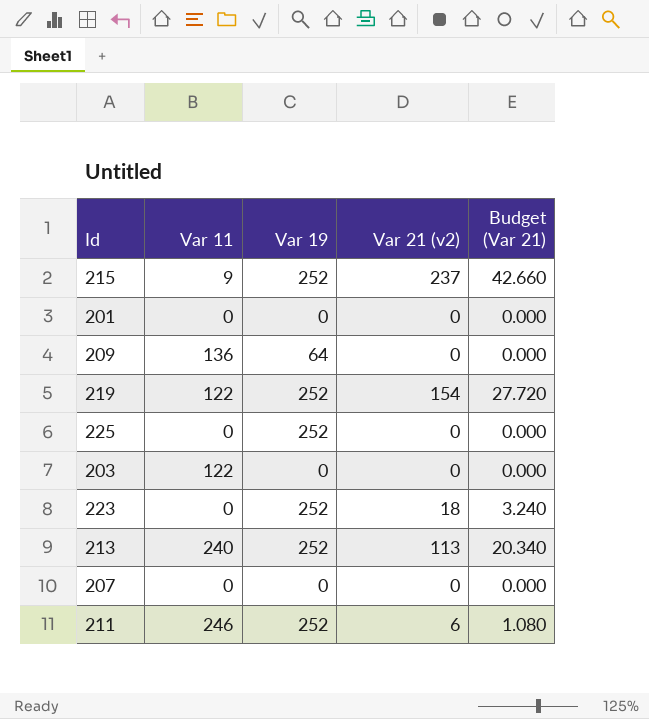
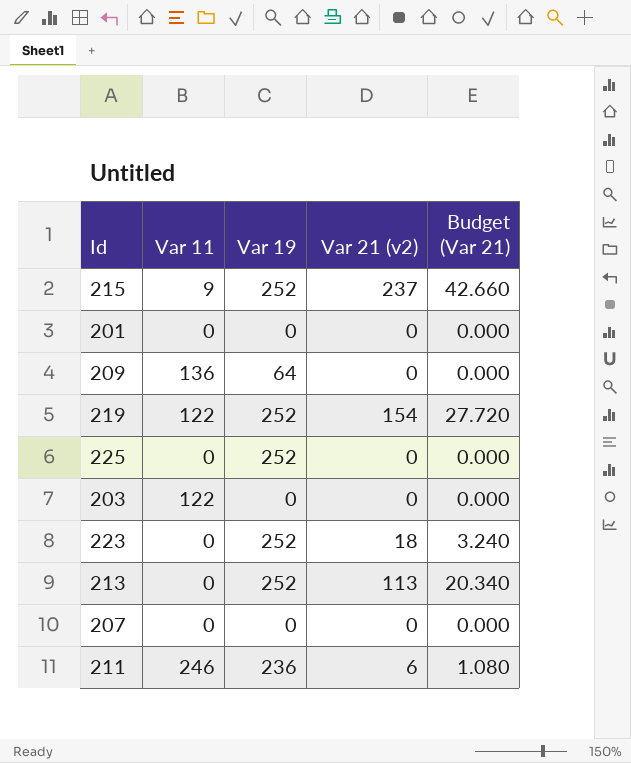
213 | Var 11: 240 -> 0
211 | Var 19: 252 -> 236

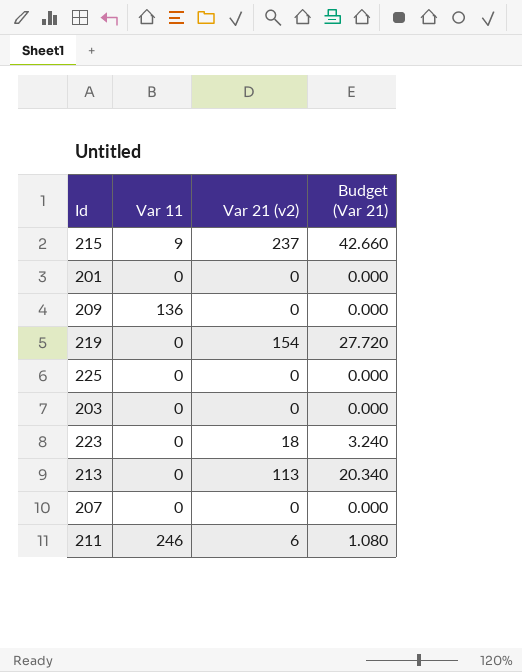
column Var 19 | position: 3 -> none
219 | Var 11: 122 -> 0
203 | Var 11: 122 -> 0

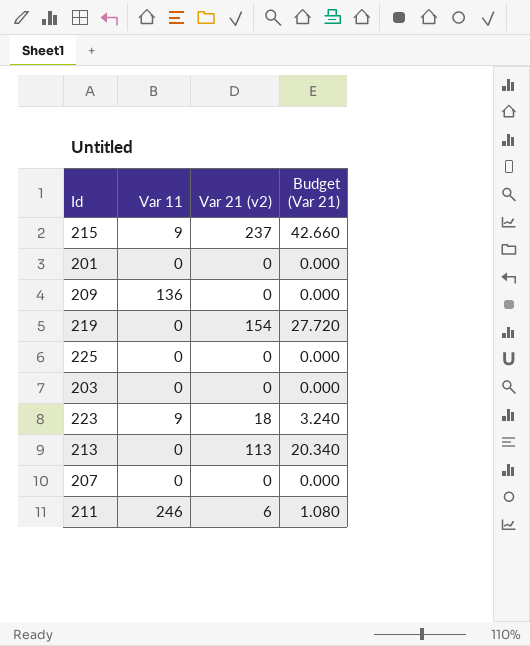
223 | Var 11: 0 -> 9

